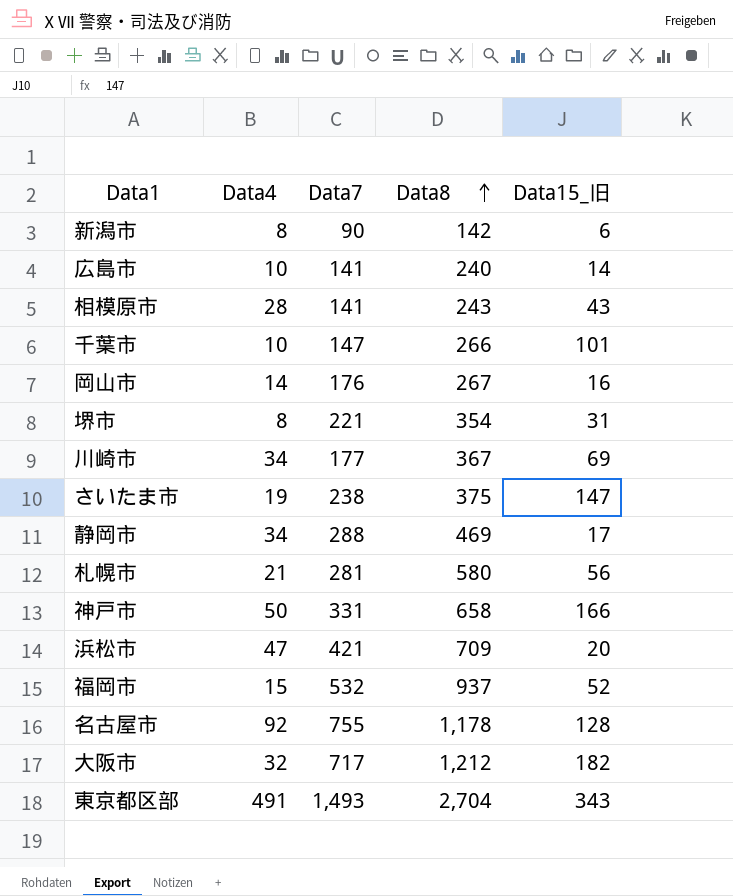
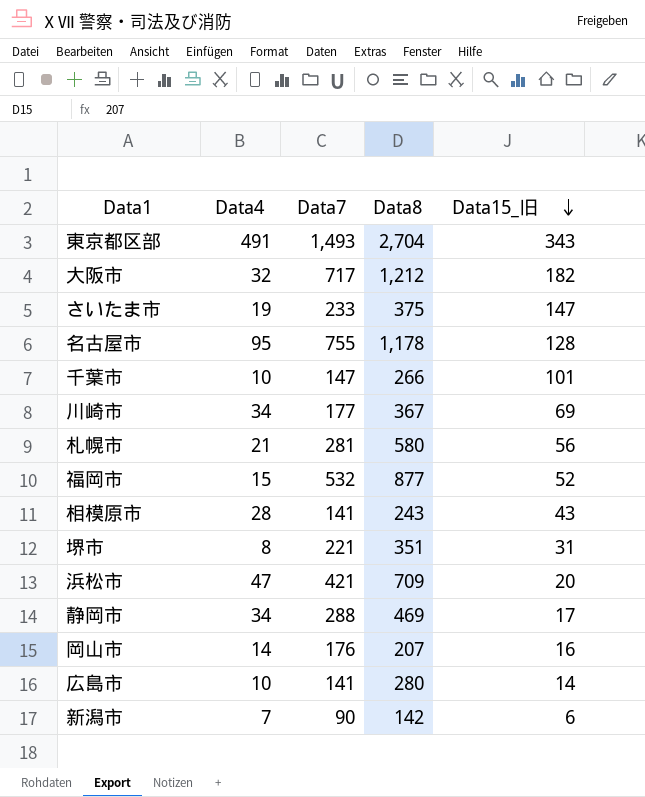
row order: Data8 ascending -> Data15_旧 descending
row 神戸市: 50 | 331 | 658 | 166 -> none
さいたま市 | Data7: 238 -> 233
名古屋市 | Data4: 92 -> 95
福岡市 | Data8: 937 -> 877
堺市 | Data8: 354 -> 351
岡山市 | Data8: 267 -> 207
広島市 | Data8: 240 -> 280
新潟市 | Data4: 8 -> 7

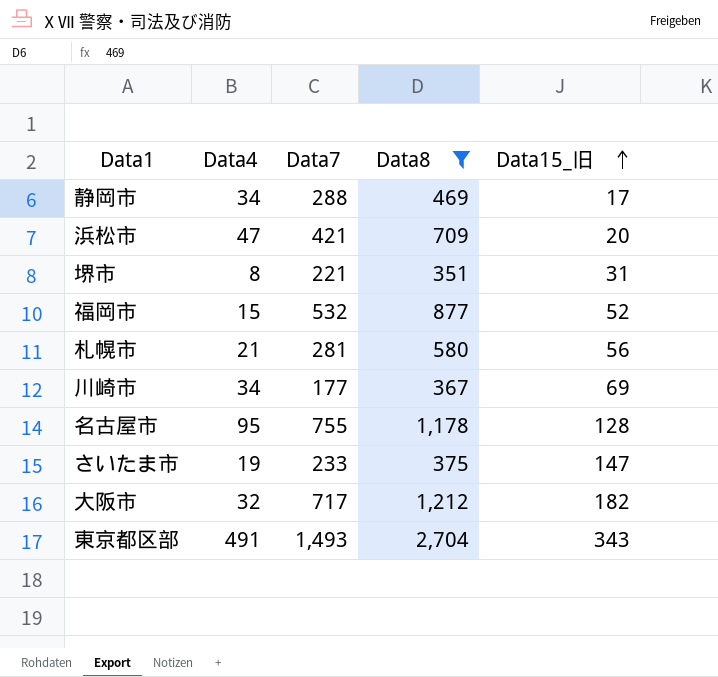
filter: none -> Data8 >= 351
row order: Data15_旧 descending -> Data15_旧 ascending

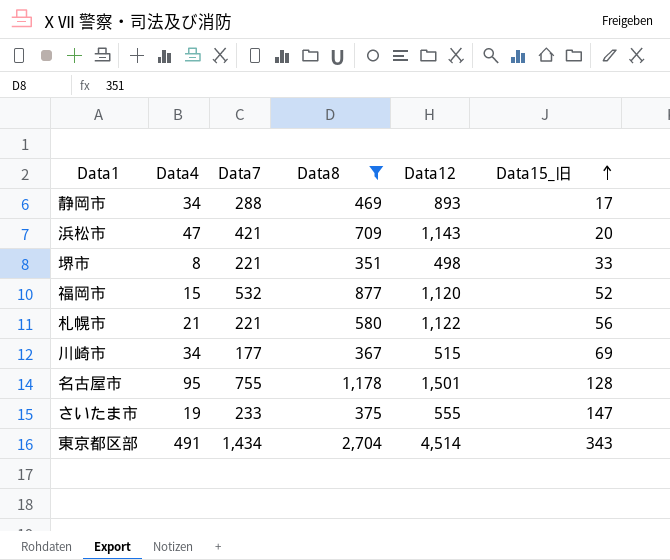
column Data12 | position: none -> 5
row 大阪市: 32 | 717 | 1,212 | 182 -> none
堺市 | Data15_旧: 31 -> 33
札幌市 | Data7: 281 -> 221
東京都区部 | Data7: 1,493 -> 1,434

